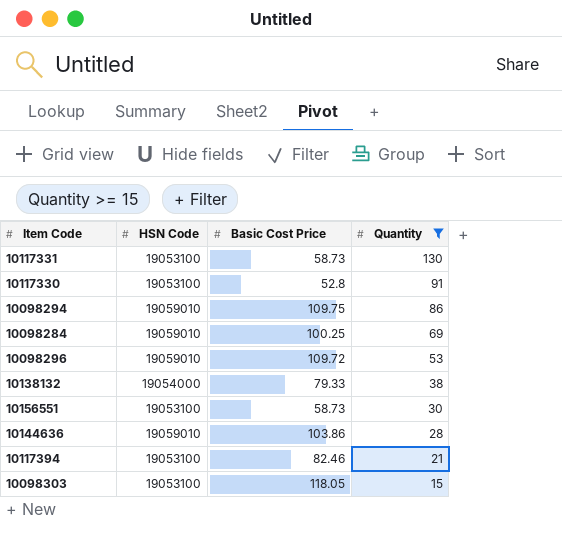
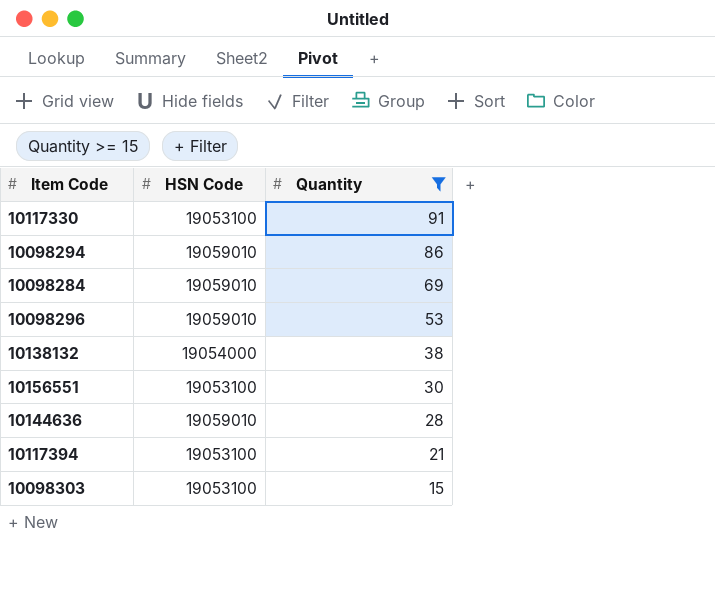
column Basic Cost Price | position: 3 -> none
row 10117331: 19053100 | 58.73 | 130 -> none

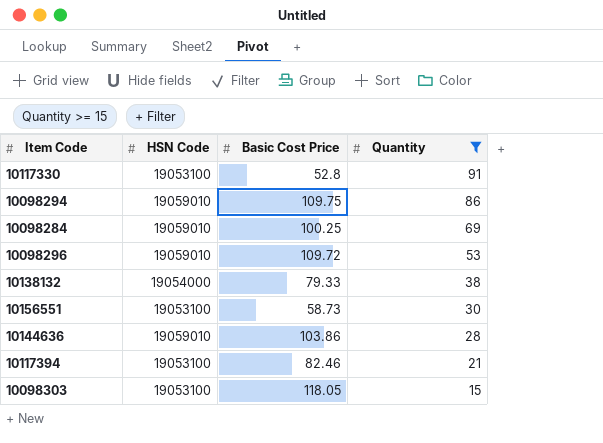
column Basic Cost Price | position: none -> 3

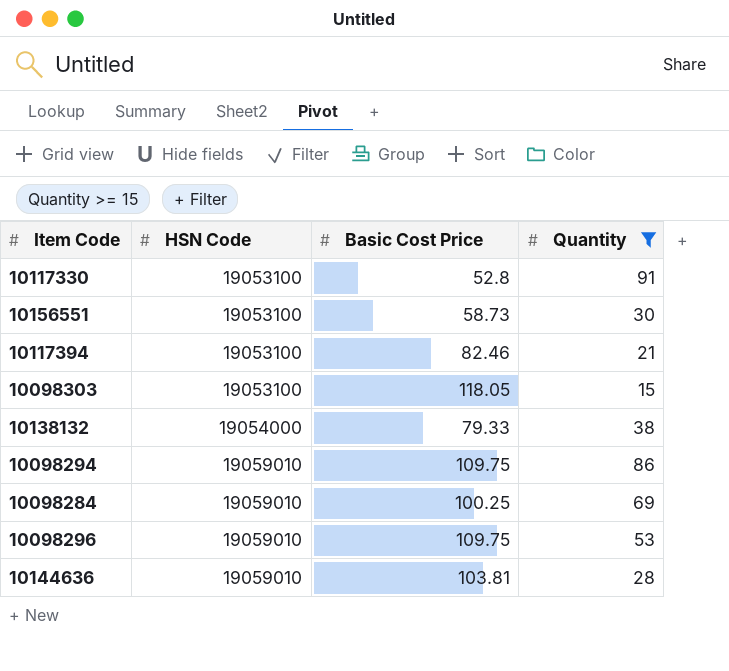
row order: Quantity descending -> HSN Code ascending
10098296 | Basic Cost Price: 109.72 -> 109.75
10144636 | Basic Cost Price: 103.86 -> 103.81

